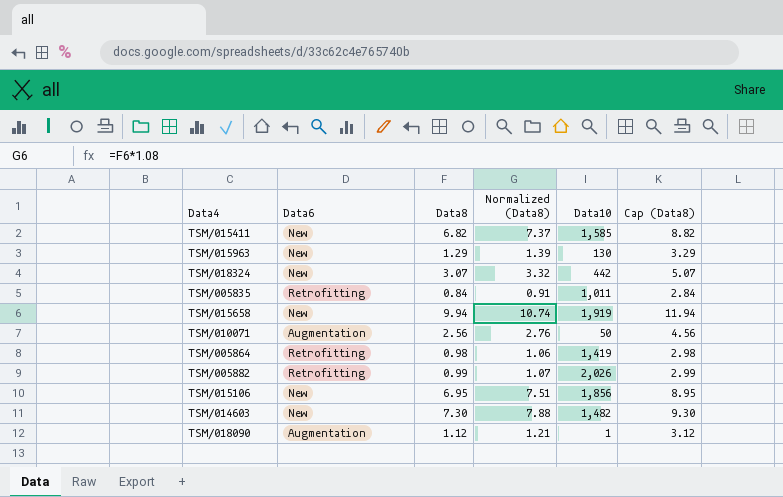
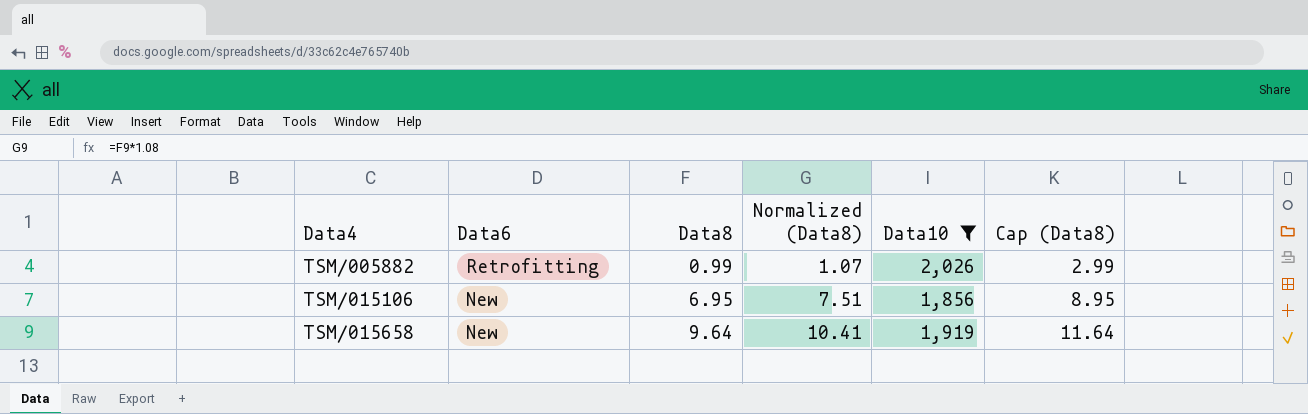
filter: none -> Data10 >= 1,856
row order: none -> Data4 ascending
TSM/015658 | Data8: 9.94 -> 9.64
TSM/015658 | Normalized (Data8): 10.74 -> 10.41
TSM/015658 | Cap (Data8): 11.94 -> 11.64

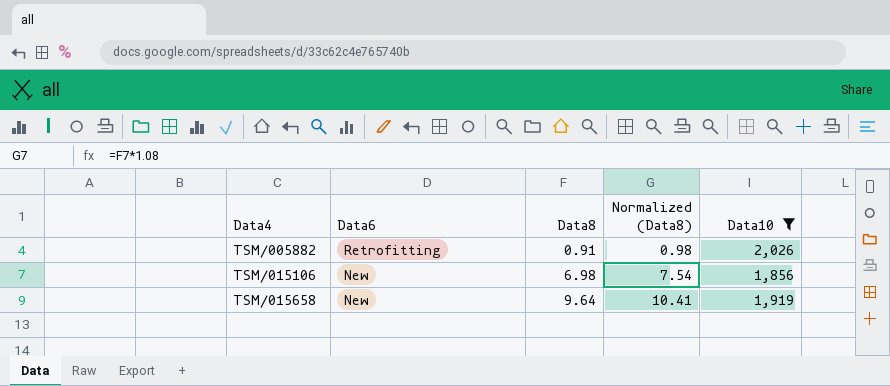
column Cap (Data8) | formula: [Data8] + 2 -> none
TSM/005882 | Data8: 0.99 -> 0.91
TSM/005882 | Normalized (Data8): 1.07 -> 0.98
TSM/015106 | Data8: 6.95 -> 6.98
TSM/015106 | Normalized (Data8): 7.51 -> 7.54

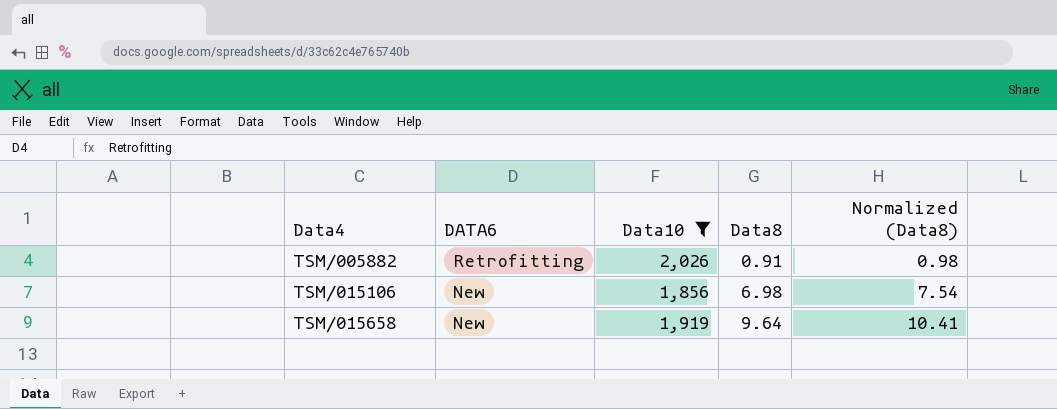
column name: Data6 -> DATA6
column Data10 | position: 5 -> 3

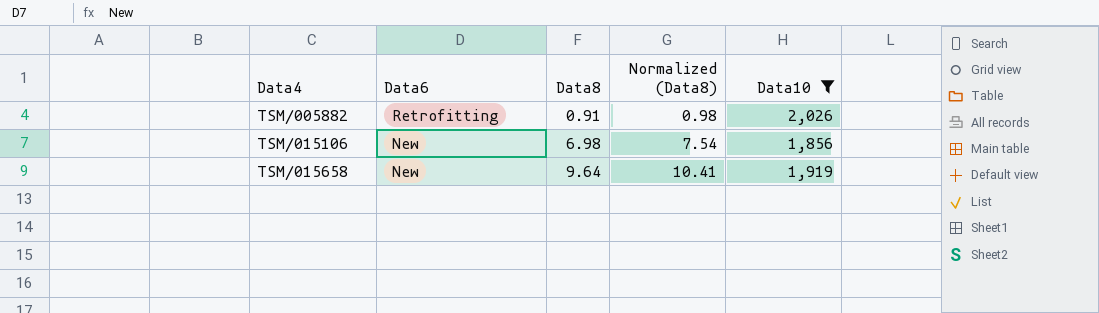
column name: DATA6 -> Data6
column Data10 | position: 3 -> 5

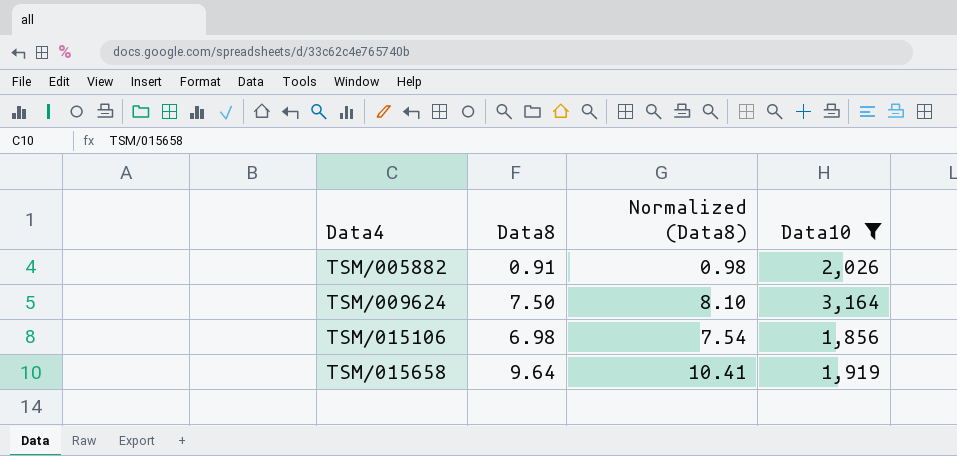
column Data6 | position: 2 -> none
row TSM/009624: none -> 7.50 | 8.10 | 3,164

